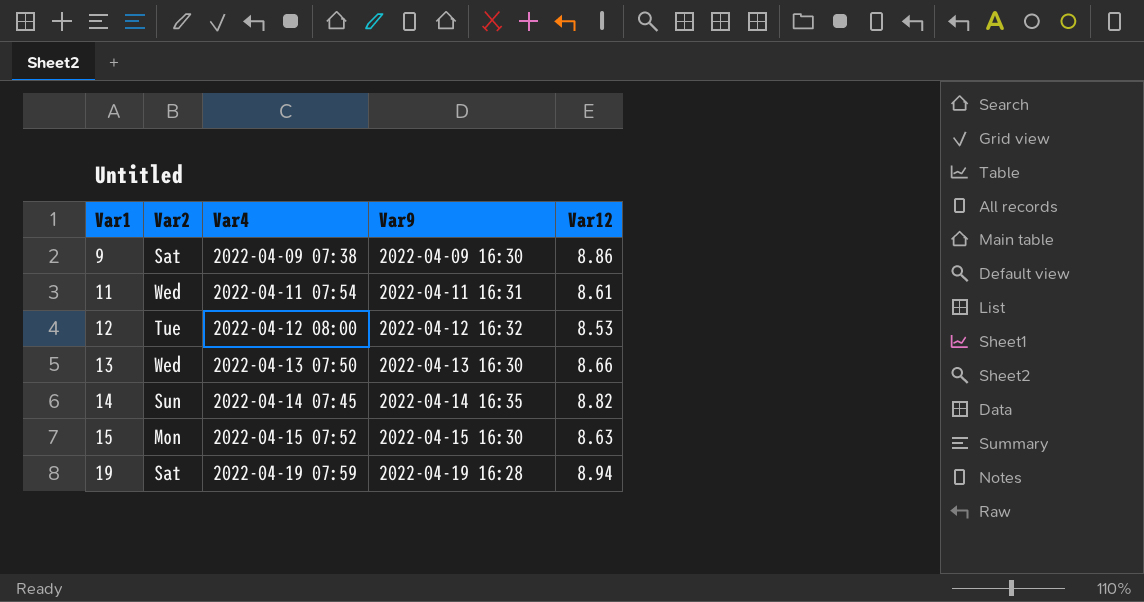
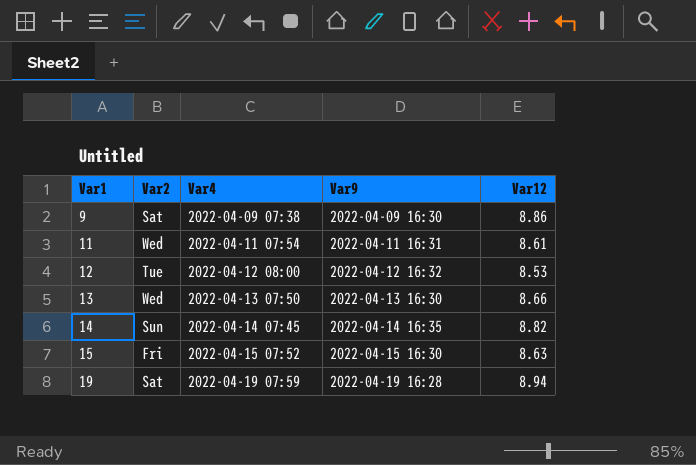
15 | Var2: Mon -> Fri

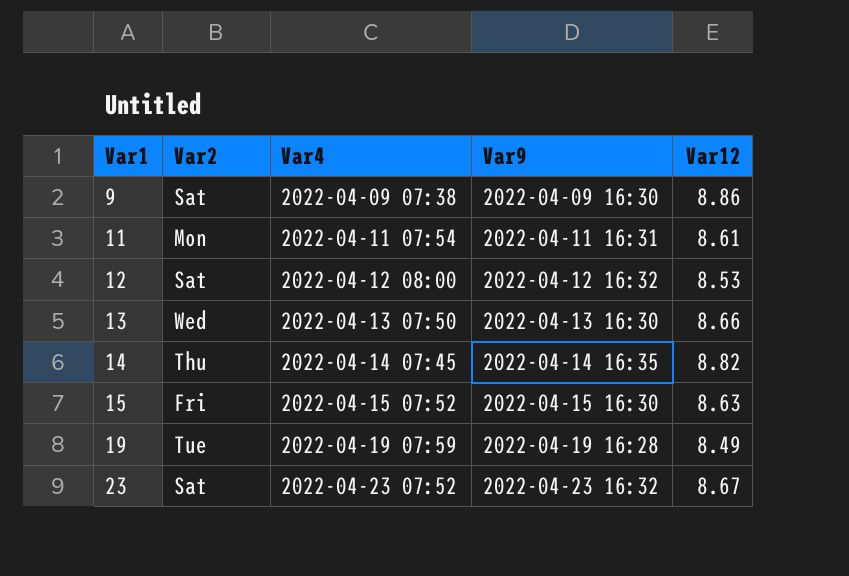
11 | Var2: Wed -> Mon
12 | Var2: Tue -> Sat
14 | Var2: Sun -> Thu
19 | Var2: Sat -> Tue
19 | Var12: 8.94 -> 8.49
row 23: none -> Sat | 2022-04-23 07:52 | 2022-04-23 16:32 | 8.67

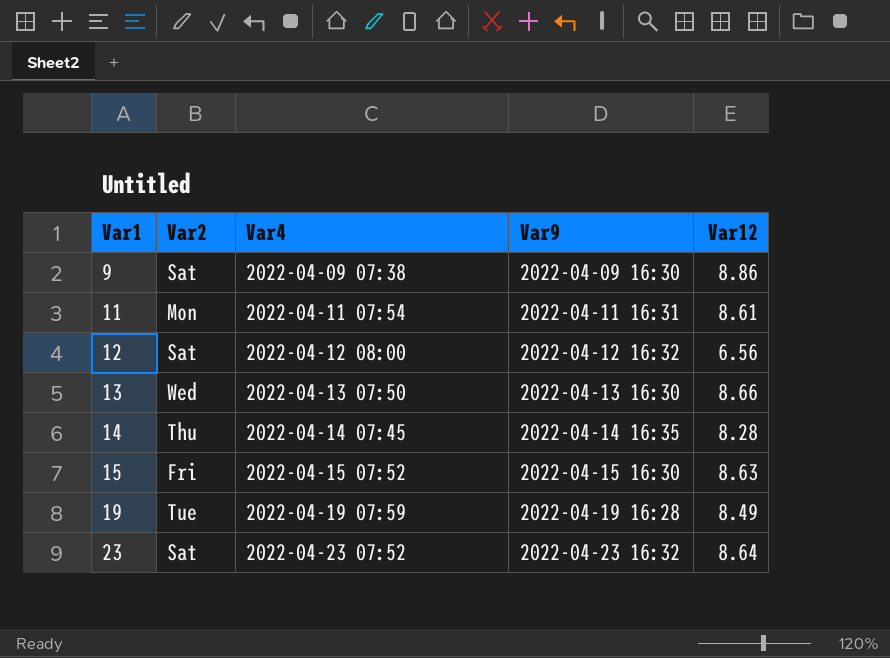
12 | Var12: 8.53 -> 6.56
14 | Var12: 8.82 -> 8.28
23 | Var12: 8.67 -> 8.64

